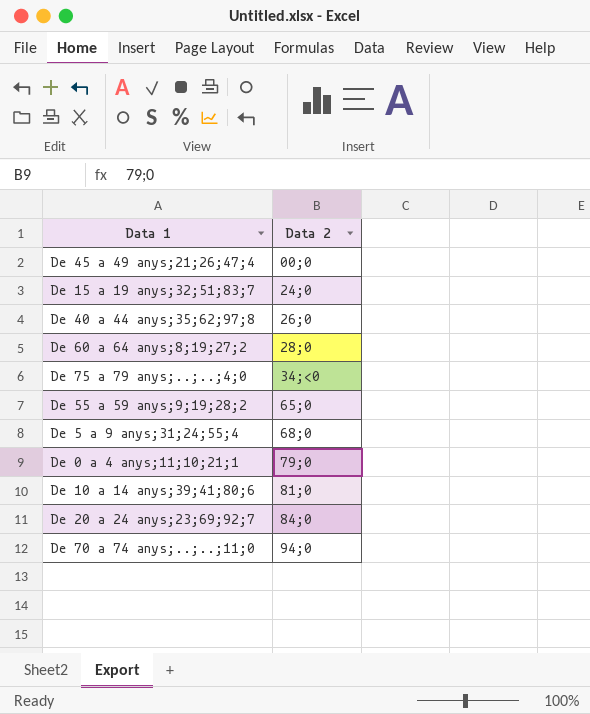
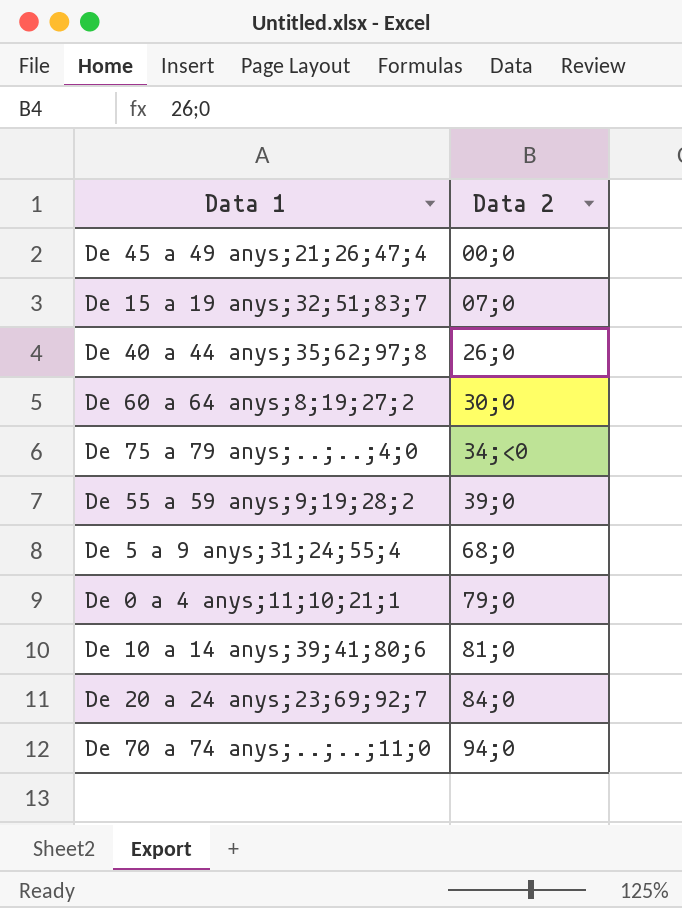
De 15 a 19 anys;32;51;83;7 | Data 2: 24;0 -> 07;0
De 60 a 64 anys;8;19;27;2 | Data 2: 28;0 -> 30;0
De 55 a 59 anys;9;19;28;2 | Data 2: 65;0 -> 39;0

